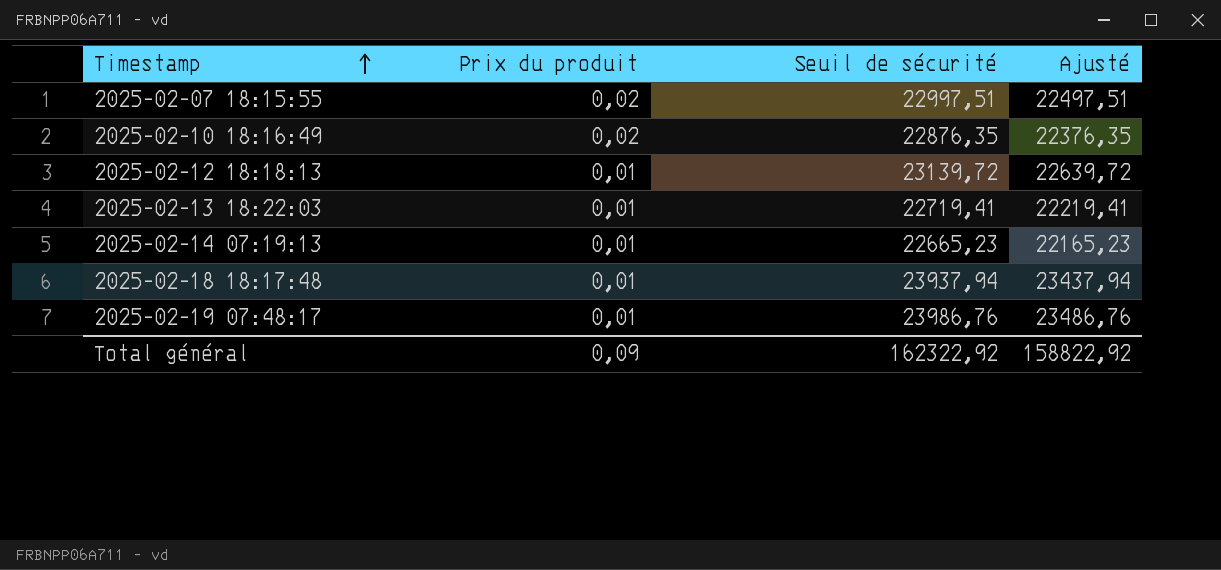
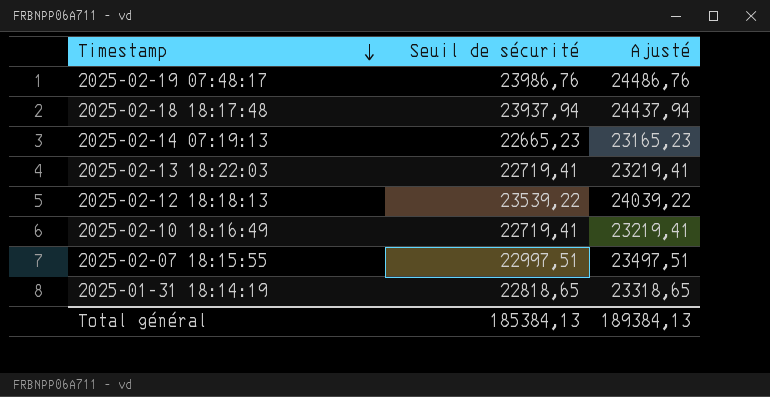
row order: Timestamp ascending -> Timestamp descending
column Prix du produit | position: 2 -> none
column Ajusté | formula: [Seuil de sécurité] - 500 -> [Seuil de sécurité] + 500
2025-02-12 18:18:13 | Seuil de sécurité: 23139,72 -> 23539,22
2025-02-10 18:16:49 | Seuil de sécurité: 22876,35 -> 22719,41
row 2025-01-31 18:14:19: none -> 22818,65 | 23318,65
Total général | Seuil de sécurité: 162322,92 -> 185384,13
Total général | Ajusté: 158822,92 -> 189384,13

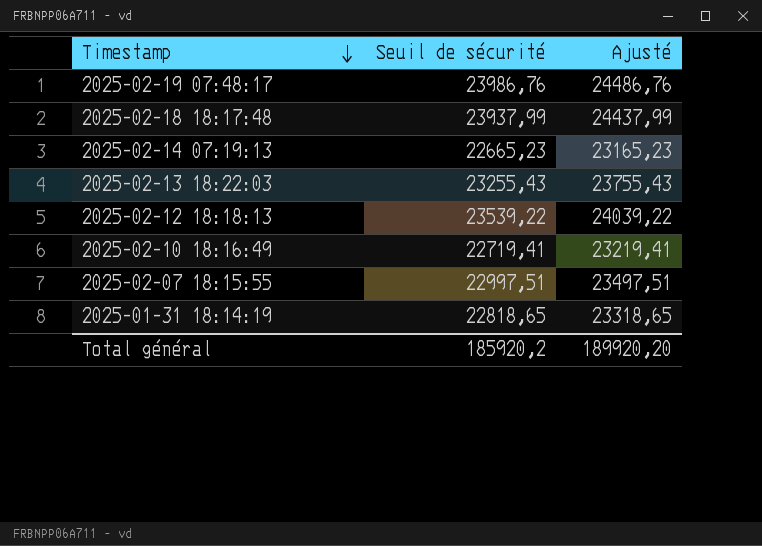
2025-02-18 18:17:48 | Seuil de sécurité: 23937,94 -> 23937,99
2025-02-18 18:17:48 | Ajusté: 24437,94 -> 24437,99
2025-02-13 18:22:03 | Seuil de sécurité: 22719,41 -> 23255,43
2025-02-13 18:22:03 | Ajusté: 23219,41 -> 23755,43
Total général | Seuil de sécurité: 185384,13 -> 185920,2
Total général | Ajusté: 189384,13 -> 189920,20

